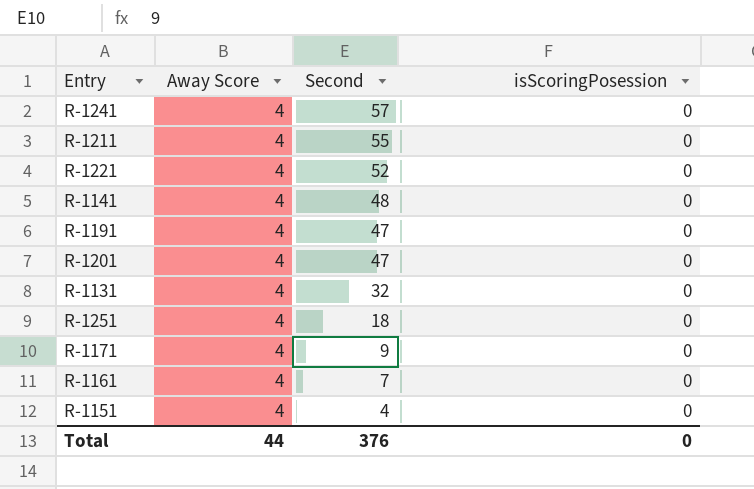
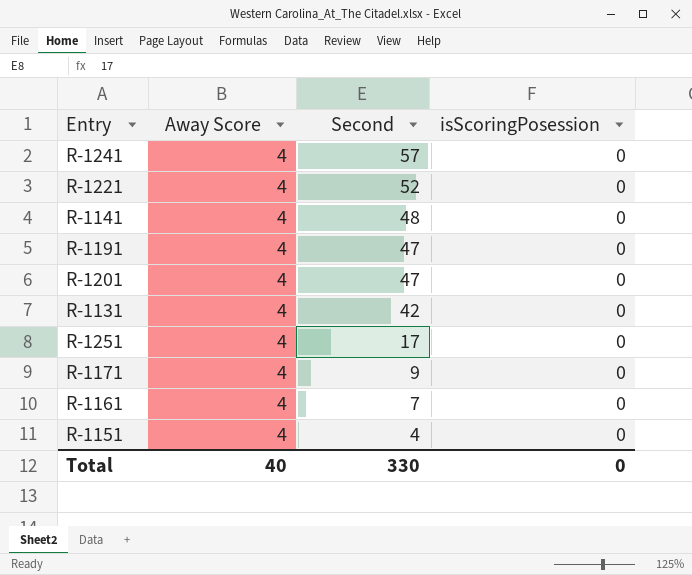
row R-1211: 4 | 55 | 0 -> none
R-1131 | Second: 32 -> 42
R-1251 | Second: 18 -> 17
Total | Away Score: 44 -> 40
Total | Second: 376 -> 330

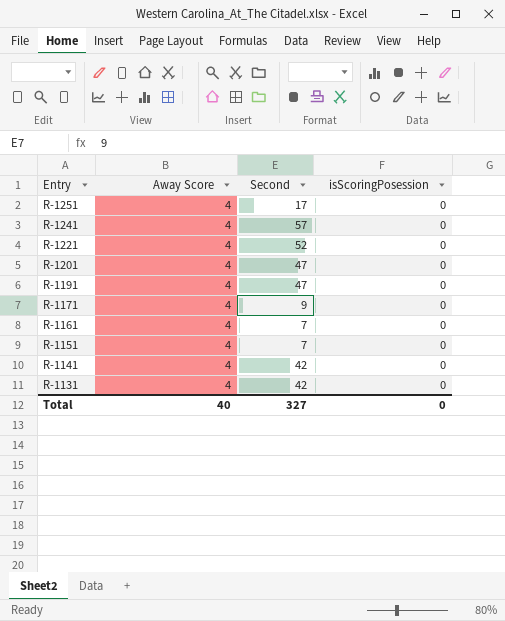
row order: Second descending -> Entry descending
R-1151 | Second: 4 -> 7
R-1141 | Second: 48 -> 42
Total | Second: 330 -> 327

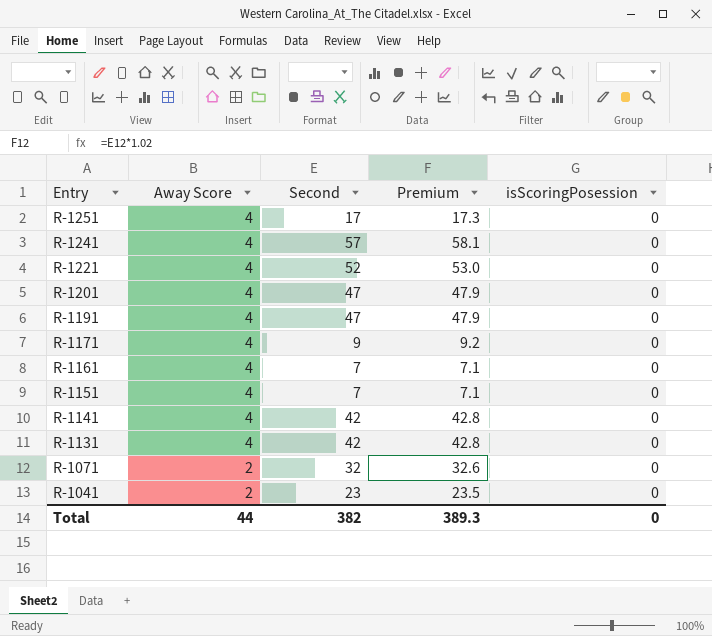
column Premium | formula: none -> [Second] * 1.02
row R-1071: none -> 2 | 32 | 32.6 | 0
row R-1041: none -> 2 | 23 | 23.5 | 0
Total | Away Score: 40 -> 44
Total | Second: 327 -> 382

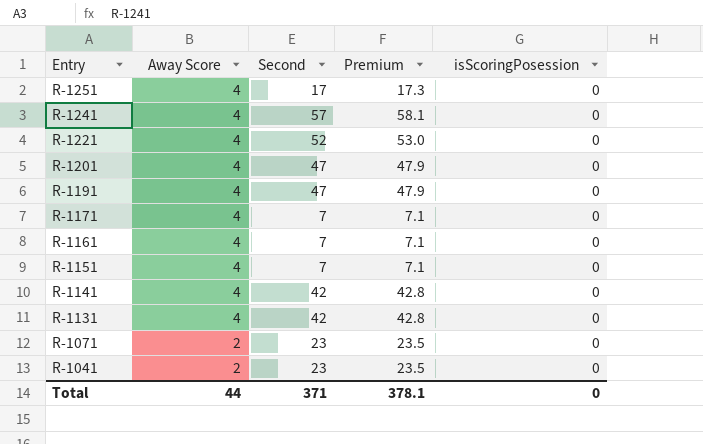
R-1171 | Second: 9 -> 7
R-1171 | Premium: 9.2 -> 7.1
R-1071 | Second: 32 -> 23
R-1071 | Premium: 32.6 -> 23.5
Total | Second: 382 -> 371
Total | Premium: 389.3 -> 378.1

